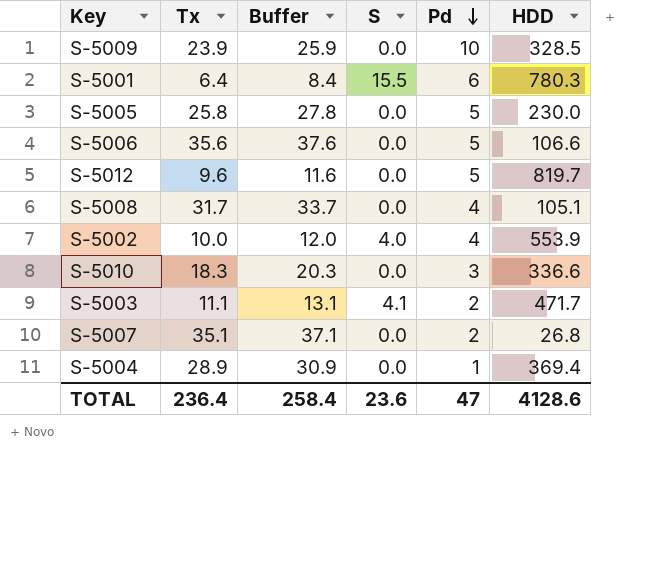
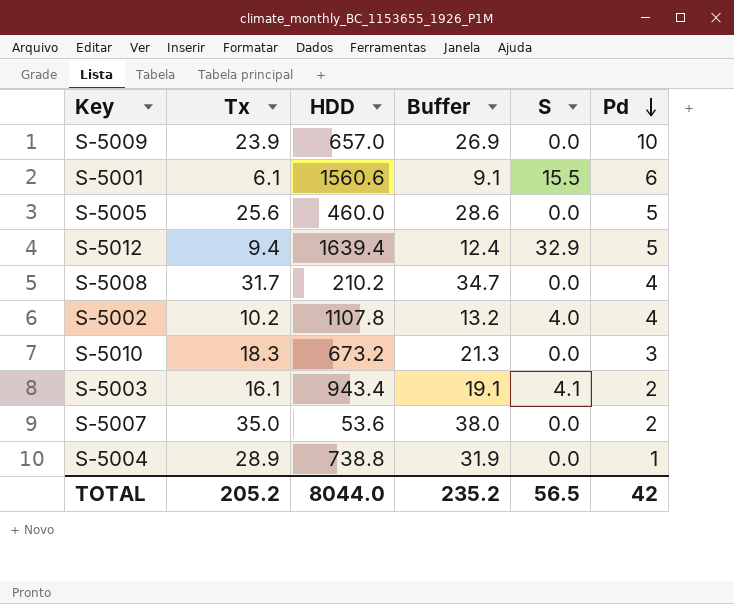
column HDD | position: 6 -> 3
column Buffer | formula: [Tx] + 2 -> [Tx] + 3
row S-5006: 35.6 | 37.6 | 0.0 | 5 | 106.6 -> none
S-5009 | HDD: 328.5 -> 657.0
S-5001 | Tx: 6.4 -> 6.1
S-5001 | HDD: 780.3 -> 1560.6
S-5005 | Tx: 25.8 -> 25.6
S-5005 | HDD: 230.0 -> 460.0
S-5012 | Tx: 9.6 -> 9.4
S-5012 | HDD: 819.7 -> 1639.4
S-5012 | S: 0.0 -> 32.9
S-5008 | HDD: 105.1 -> 210.2
S-5002 | Tx: 10.0 -> 10.2
S-5002 | HDD: 553.9 -> 1107.8
S-5010 | HDD: 336.6 -> 673.2
S-5003 | Tx: 11.1 -> 16.1
S-5003 | HDD: 471.7 -> 943.4
S-5007 | Tx: 35.1 -> 35.0
S-5007 | HDD: 26.8 -> 53.6
S-5004 | HDD: 369.4 -> 738.8
TOTAL | Tx: 236.4 -> 205.2
TOTAL | HDD: 4128.6 -> 8044.0
TOTAL | Buffer: 258.4 -> 235.2
TOTAL | S: 23.6 -> 56.5
TOTAL | Pd: 47 -> 42

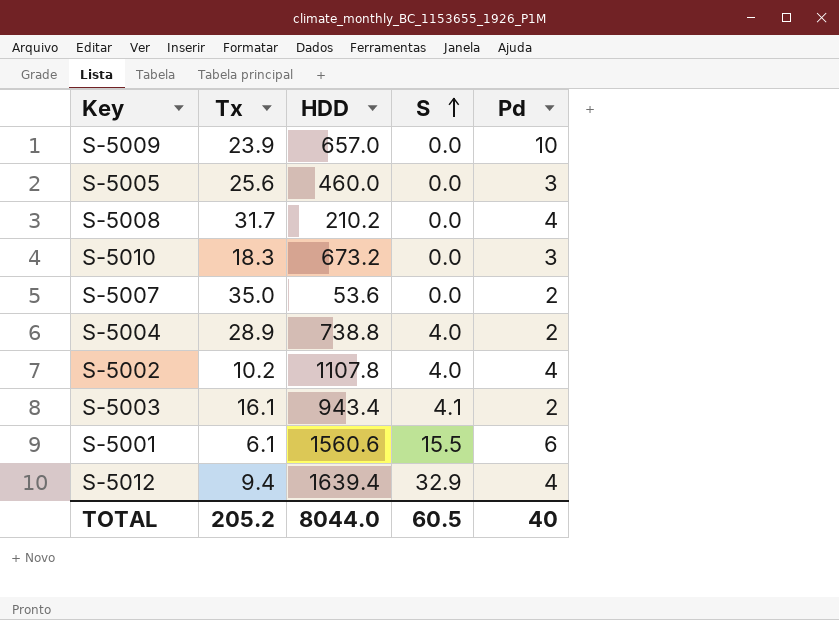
row order: Pd descending -> S ascending
column Buffer | formula: [Tx] + 3 -> none
S-5005 | Pd: 5 -> 3
S-5004 | S: 0.0 -> 4.0
S-5004 | Pd: 1 -> 2
S-5012 | Pd: 5 -> 4
TOTAL | S: 56.5 -> 60.5
TOTAL | Pd: 42 -> 40

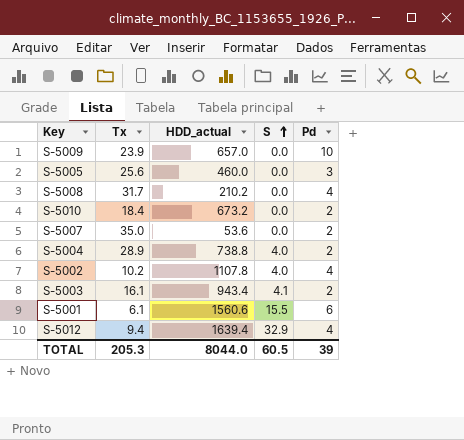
column name: HDD -> HDD_actual
S-5010 | Tx: 18.3 -> 18.4
S-5010 | Pd: 3 -> 2
TOTAL | Tx: 205.2 -> 205.3
TOTAL | Pd: 40 -> 39

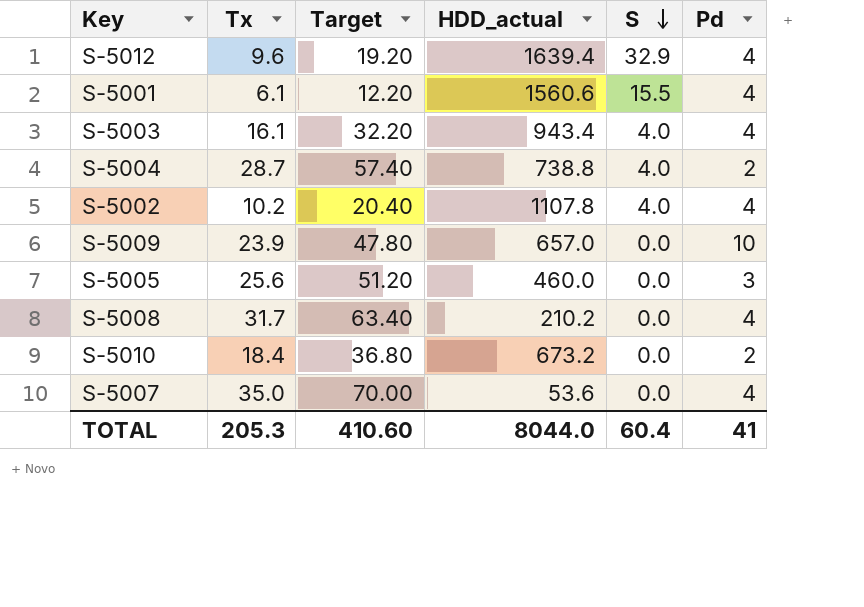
row order: S ascending -> S descending
column Target | formula: none -> [Tx] * 2
S-5012 | Tx: 9.4 -> 9.6
S-5001 | Pd: 6 -> 4
S-5003 | S: 4.1 -> 4.0
S-5003 | Pd: 2 -> 4
S-5004 | Tx: 28.9 -> 28.7
S-5007 | Pd: 2 -> 4
TOTAL | S: 60.5 -> 60.4
TOTAL | Pd: 39 -> 41

